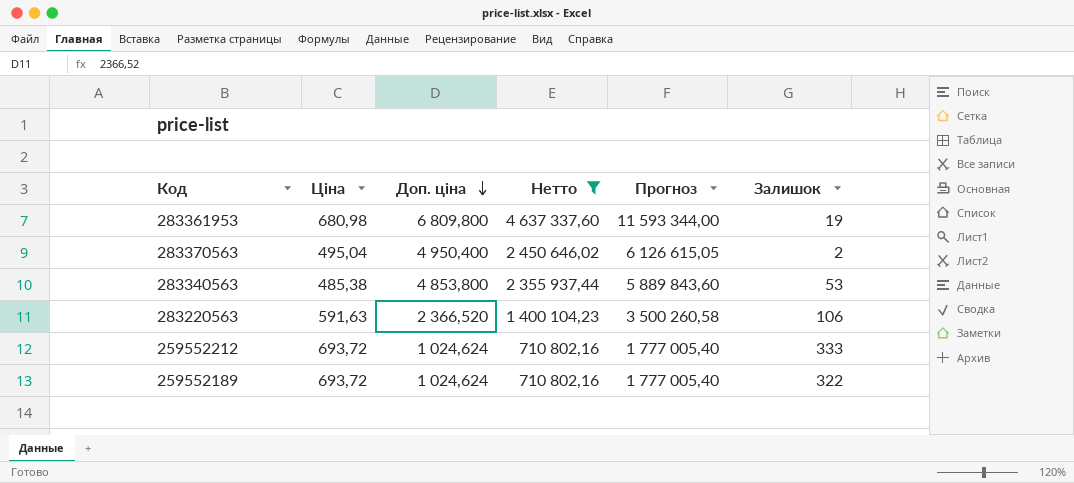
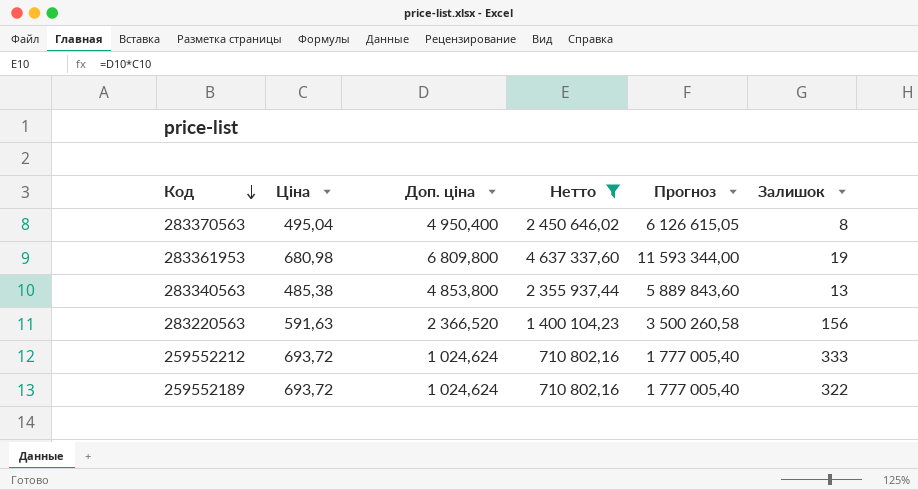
row order: Доп. ціна descending -> Код descending
283370563 | Залишок: 2 -> 8
283340563 | Залишок: 53 -> 13
283220563 | Залишок: 106 -> 156

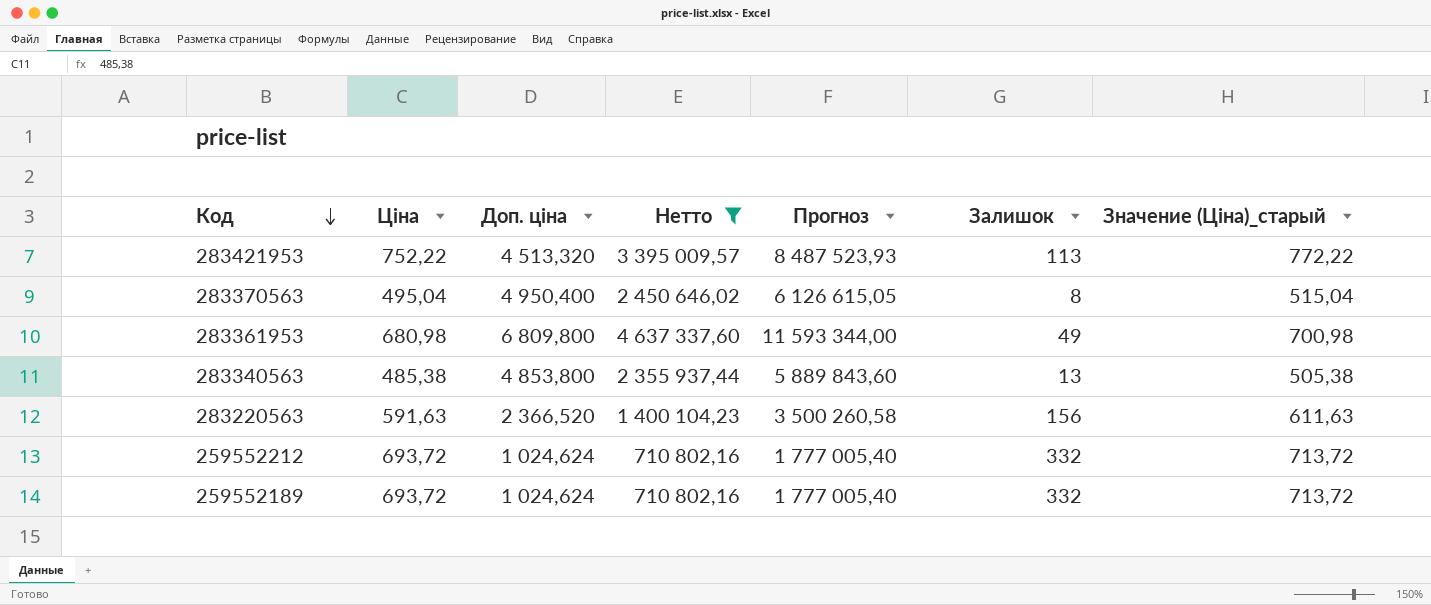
column Значение (Ціна)_старый | formula: none -> [Ціна] + 20
row 283421953: none -> 752,22 | 4 513,320 | 3 395 009,57 | 8 487 523,93 | 113 | 772,22
283361953 | Залишок: 19 -> 49
259552212 | Залишок: 333 -> 332
259552189 | Залишок: 322 -> 332

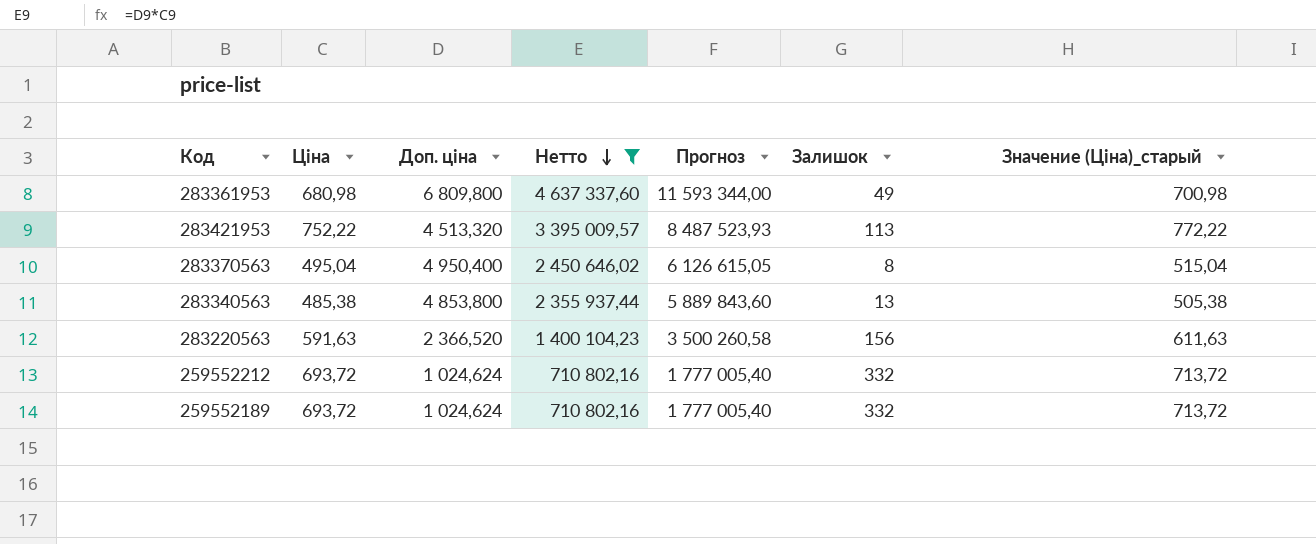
row order: Код descending -> Нетто descending

